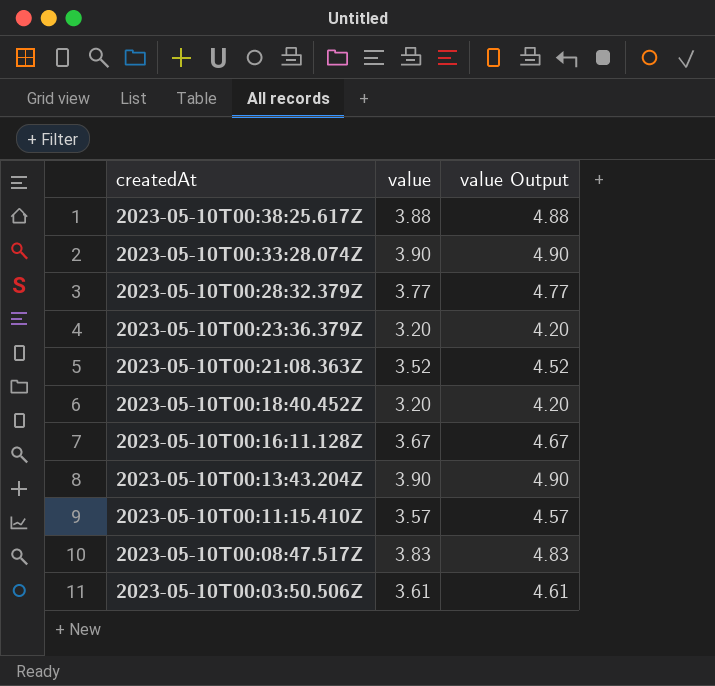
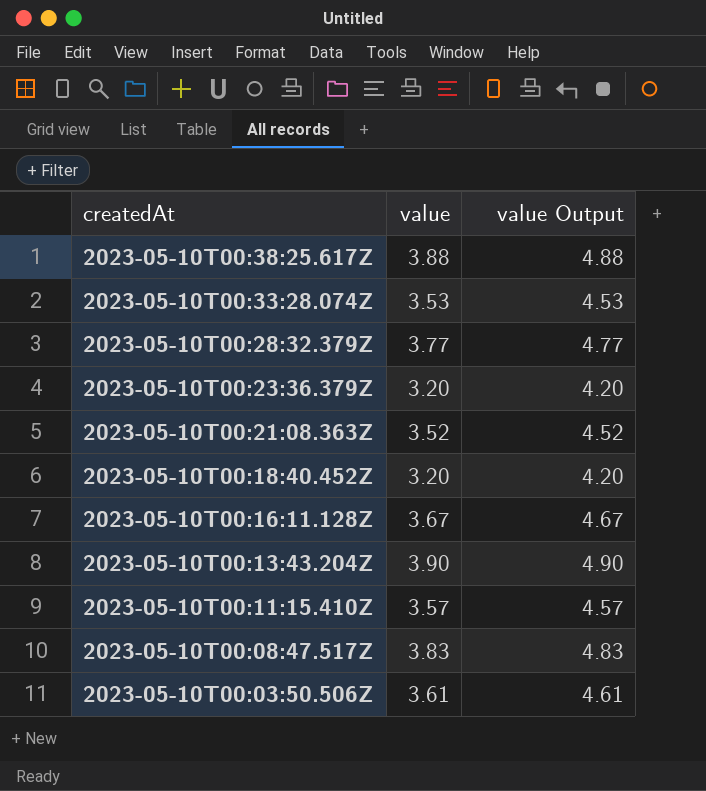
2023-05-10T00:33:28.074Z | value: 3.90 -> 3.53
2023-05-10T00:33:28.074Z | value Output: 4.90 -> 4.53

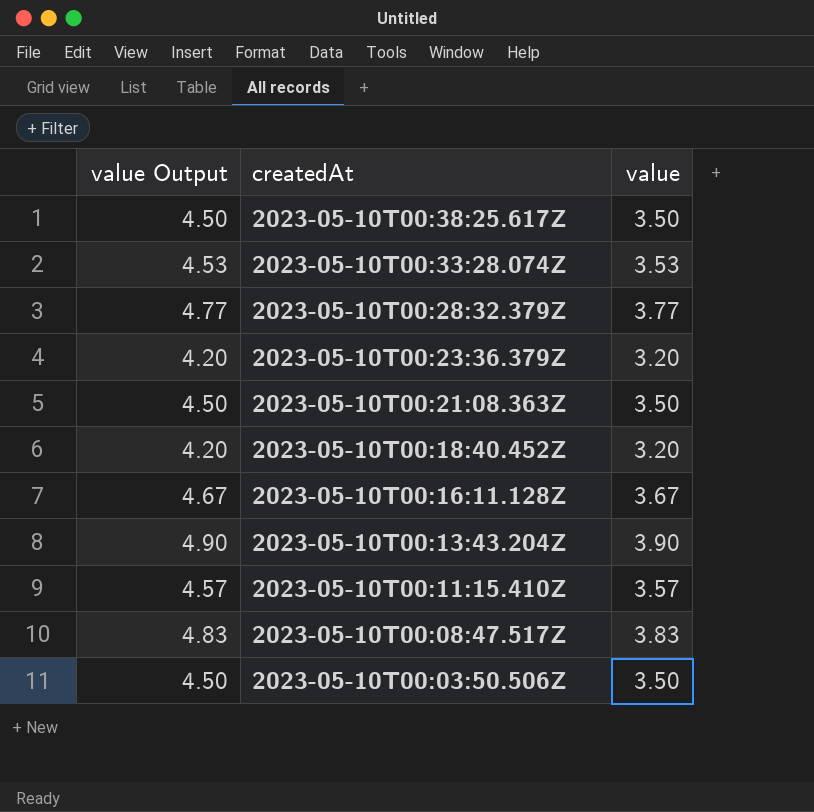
column value Output | position: 3 -> 1
2023-05-10T00:38:25.617Z | value Output: 4.88 -> 4.50
2023-05-10T00:38:25.617Z | value: 3.88 -> 3.50
2023-05-10T00:21:08.363Z | value Output: 4.52 -> 4.50
2023-05-10T00:21:08.363Z | value: 3.52 -> 3.50
2023-05-10T00:03:50.506Z | value Output: 4.61 -> 4.50
2023-05-10T00:03:50.506Z | value: 3.61 -> 3.50

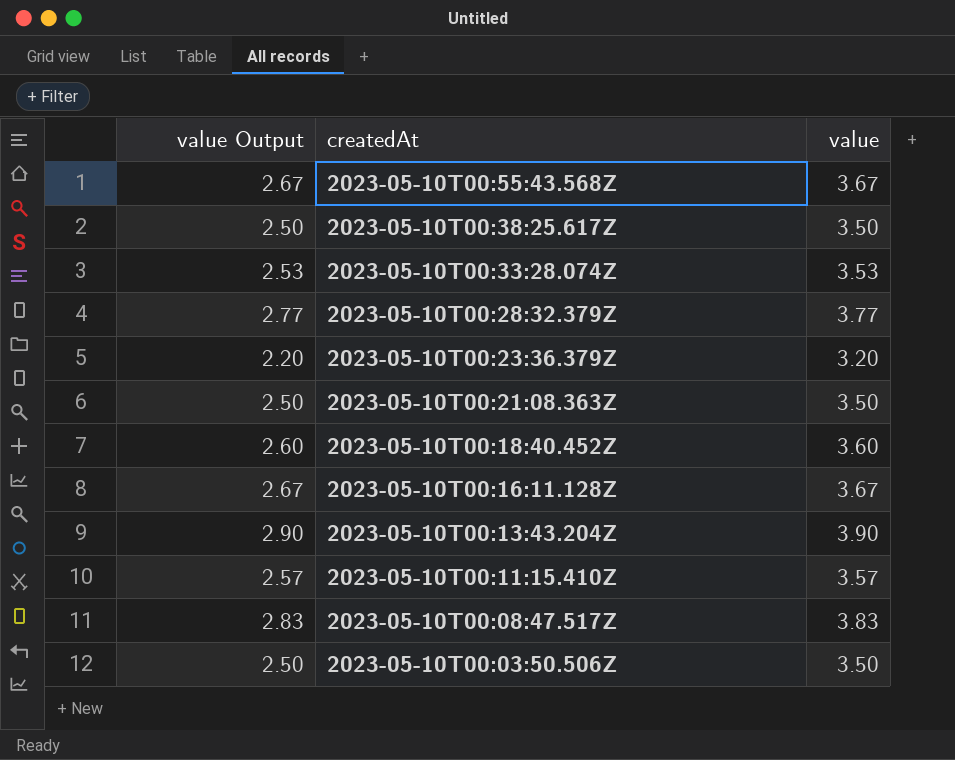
column value Output | formula: [value] + 1 -> [value] - 1
row 2023-05-10T00:55:43.568Z: none -> 2.67 | 3.67
2023-05-10T00:18:40.452Z | value: 3.20 -> 3.60

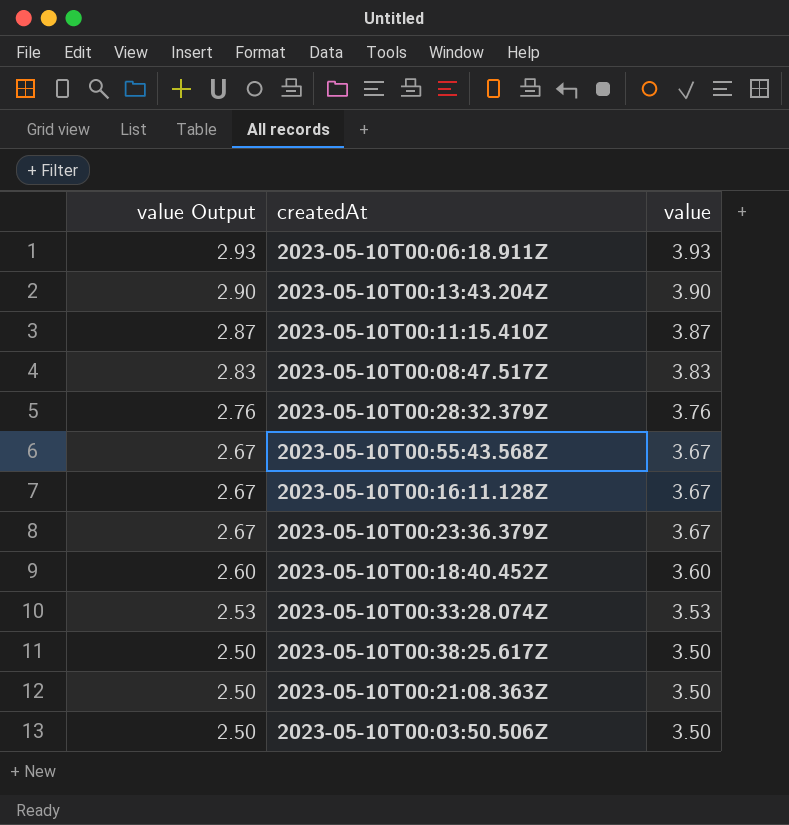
row order: createdAt descending -> value Output descending
row 2023-05-10T00:06:18.911Z: none -> 2.93 | 3.93
2023-05-10T00:11:15.410Z | value Output: 2.57 -> 2.87
2023-05-10T00:11:15.410Z | value: 3.57 -> 3.87
2023-05-10T00:28:32.379Z | value Output: 2.77 -> 2.76
2023-05-10T00:28:32.379Z | value: 3.77 -> 3.76
2023-05-10T00:23:36.379Z | value Output: 2.20 -> 2.67
2023-05-10T00:23:36.379Z | value: 3.20 -> 3.67

